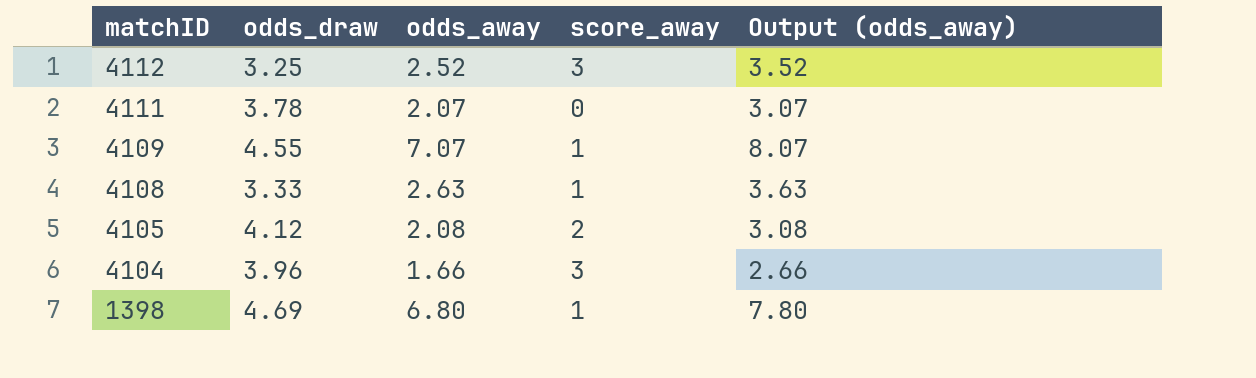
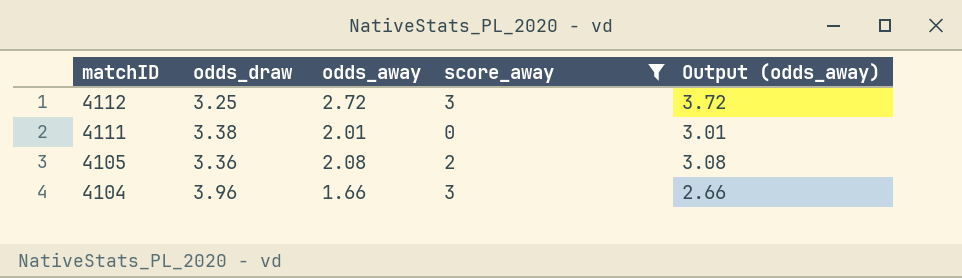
filter: none -> score_away != 1
4112 | odds_away: 2.52 -> 2.72
4112 | Output (odds_away): 3.52 -> 3.72
4111 | odds_draw: 3.78 -> 3.38
4111 | odds_away: 2.07 -> 2.01
4111 | Output (odds_away): 3.07 -> 3.01
4105 | odds_draw: 4.12 -> 3.36

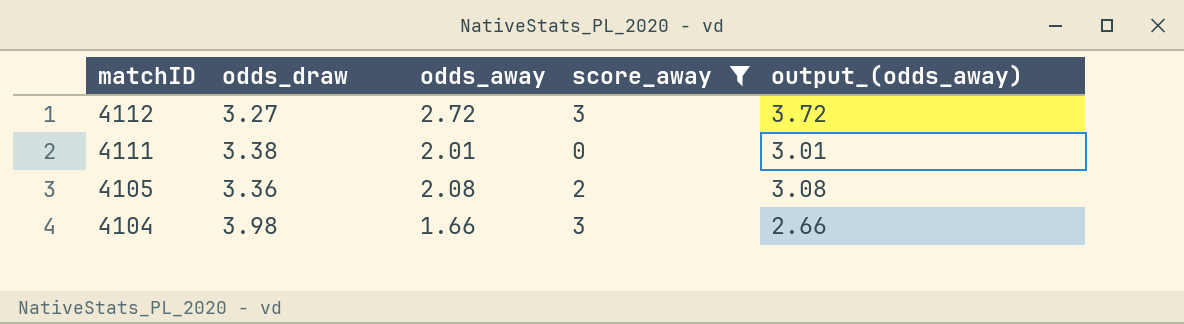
column name: Output (odds_away) -> output_(odds_away)
4112 | odds_draw: 3.25 -> 3.27
4104 | odds_draw: 3.96 -> 3.98

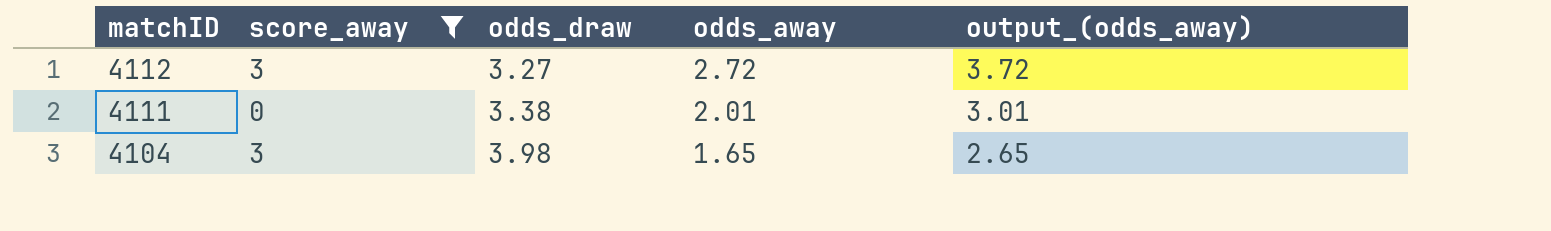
column score_away | position: 4 -> 2
row 4105: 3.36 | 2.08 | 2 | 3.08 -> none
4104 | odds_away: 1.66 -> 1.65
4104 | output_(odds_away): 2.66 -> 2.65

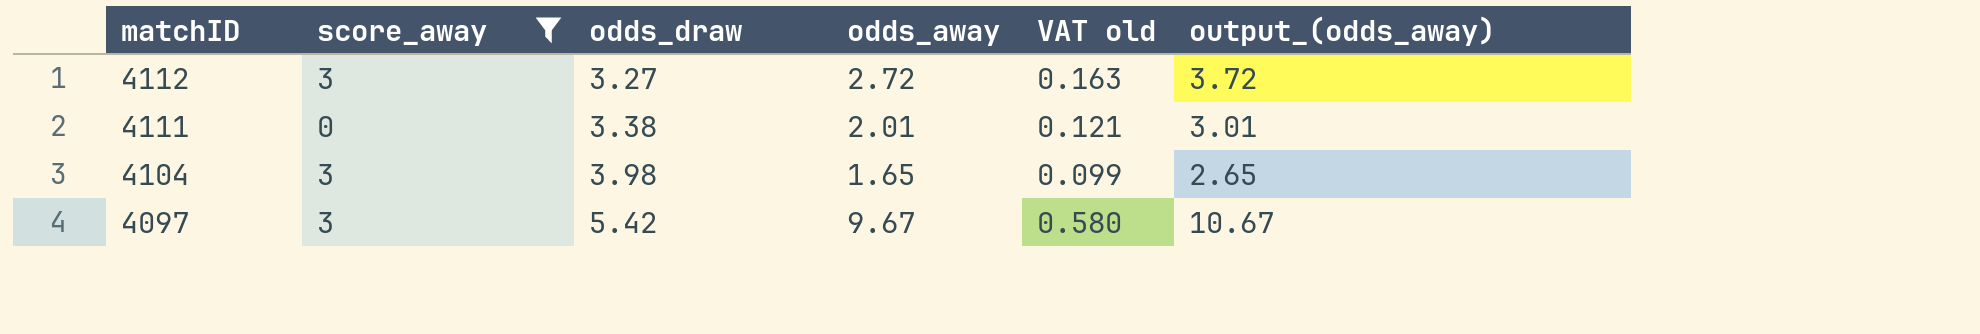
column VAT old | formula: none -> [odds_away] * 0.06
row 4097: none -> 3 | 5.42 | 9.67 | 0.580 | 10.67

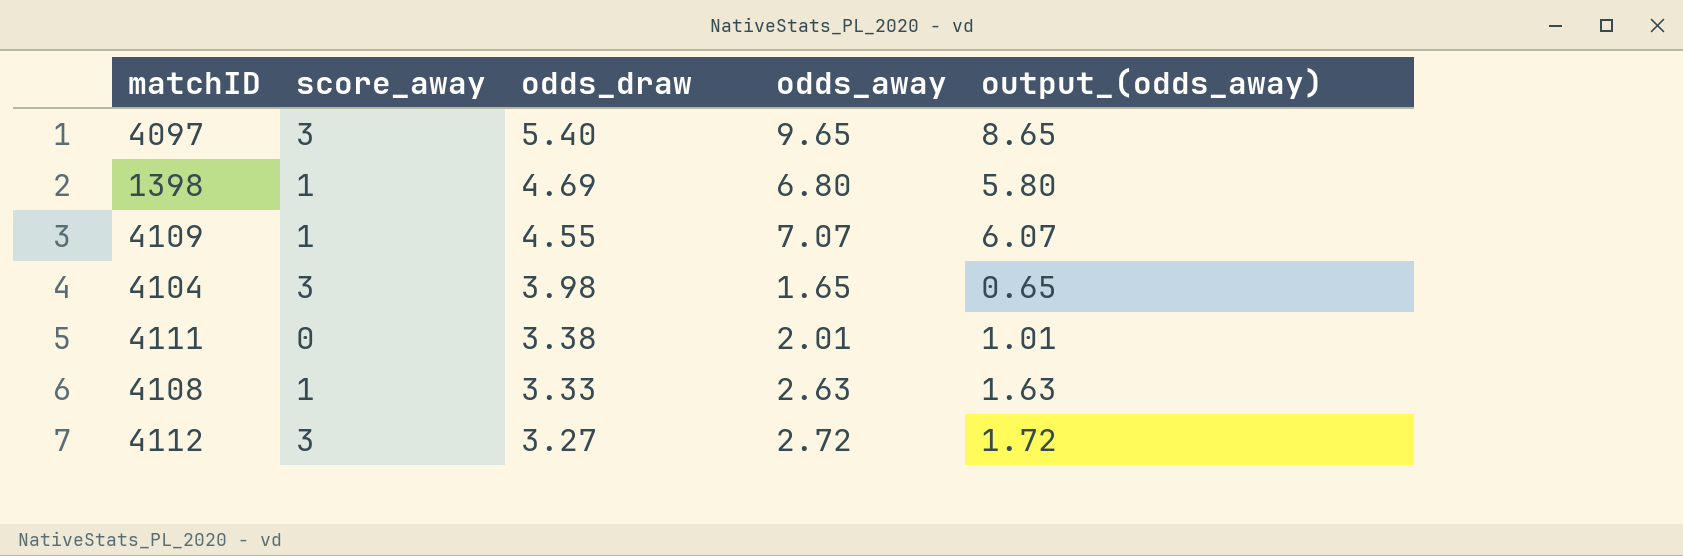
filter: score_away != 1 -> none
row order: matchID descending -> odds_draw descending
column VAT old | formula: [odds_away] * 0.06 -> none
column output_(odds_away) | formula: [odds_away] + 1 -> [odds_away] - 1
4097 | odds_draw: 5.42 -> 5.40
4097 | odds_away: 9.67 -> 9.65

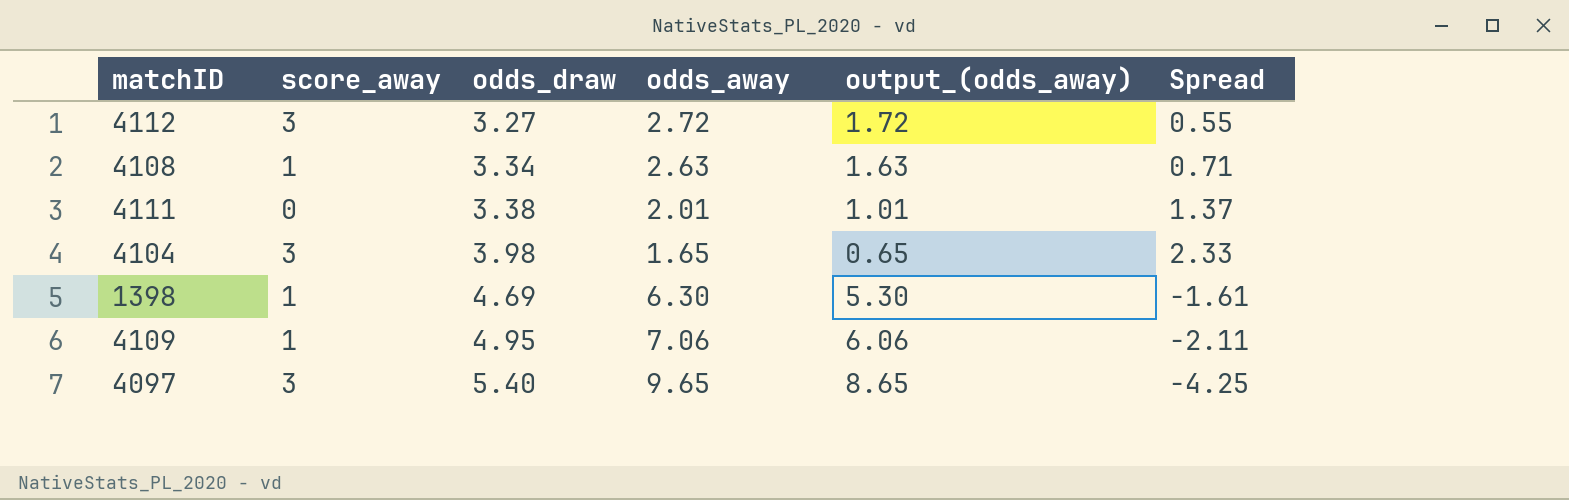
row order: odds_draw descending -> odds_draw ascending
column Spread | formula: none -> [odds_draw] - [odds_away]
4108 | odds_draw: 3.33 -> 3.34
1398 | odds_away: 6.80 -> 6.30
1398 | output_(odds_away): 5.80 -> 5.30
4109 | odds_draw: 4.55 -> 4.95
4109 | odds_away: 7.07 -> 7.06
4109 | output_(odds_away): 6.07 -> 6.06

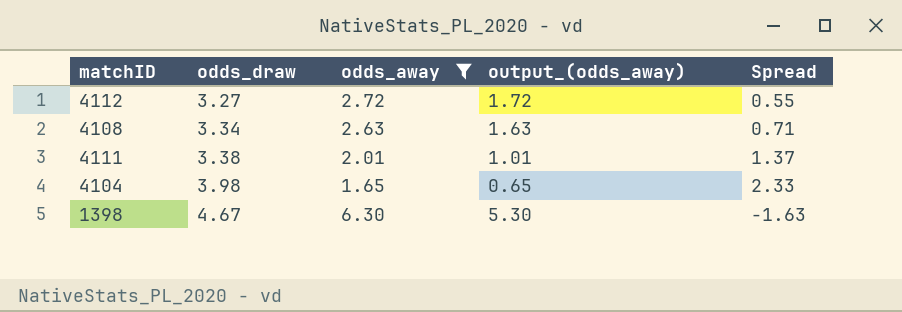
filter: none -> odds_away <= 6.30
column score_away | position: 2 -> none
1398 | odds_draw: 4.69 -> 4.67
1398 | Spread: -1.61 -> -1.63

